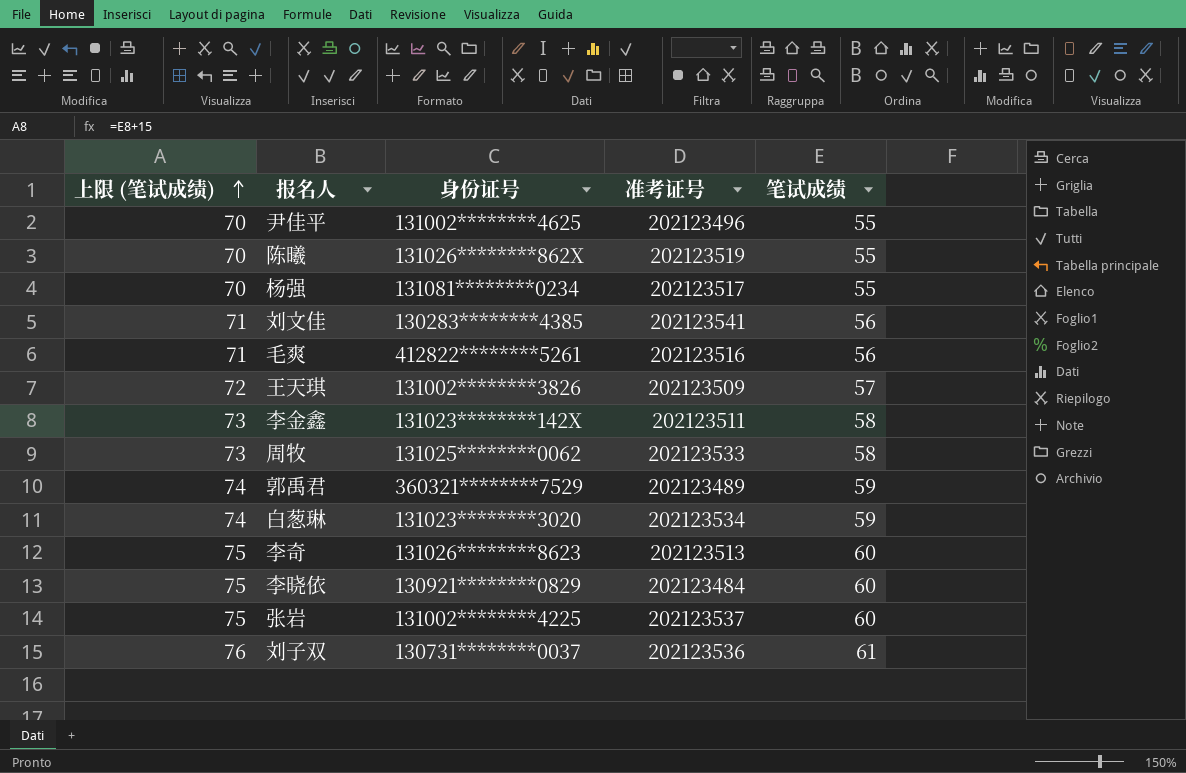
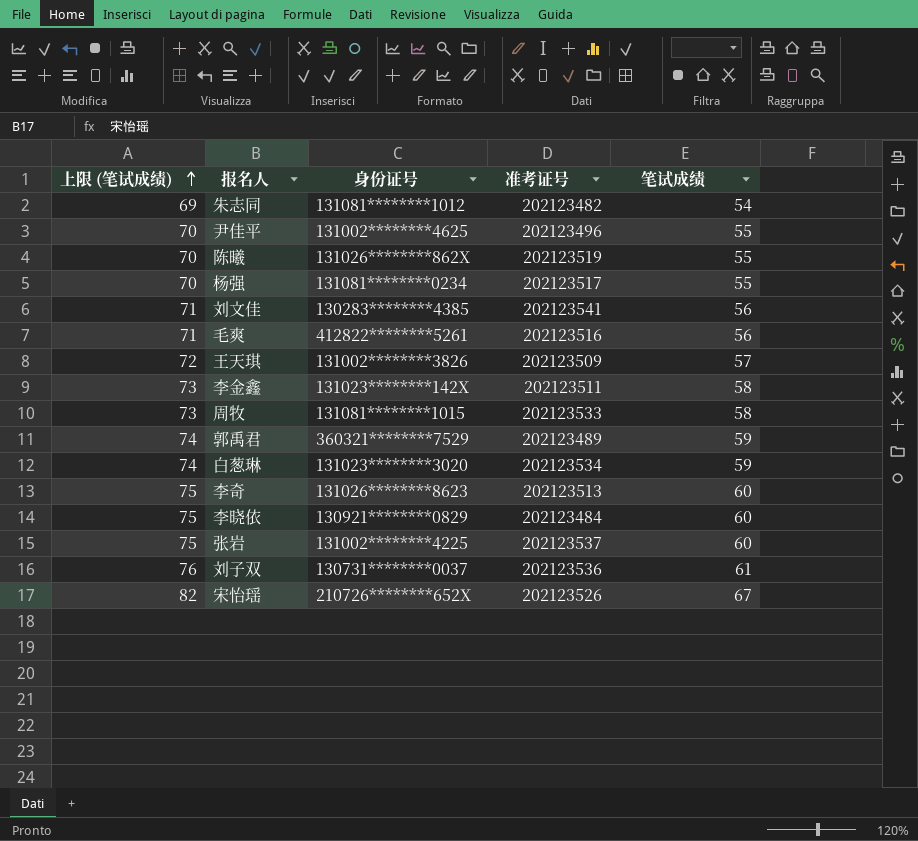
row 朱志同: none -> 69 | 131081********1012 | 202123482 | 54
周牧 | 身份证号: 131025********0062 -> 131081********1015
row 宋怡瑶: none -> 82 | 210726********652X | 202123526 | 67

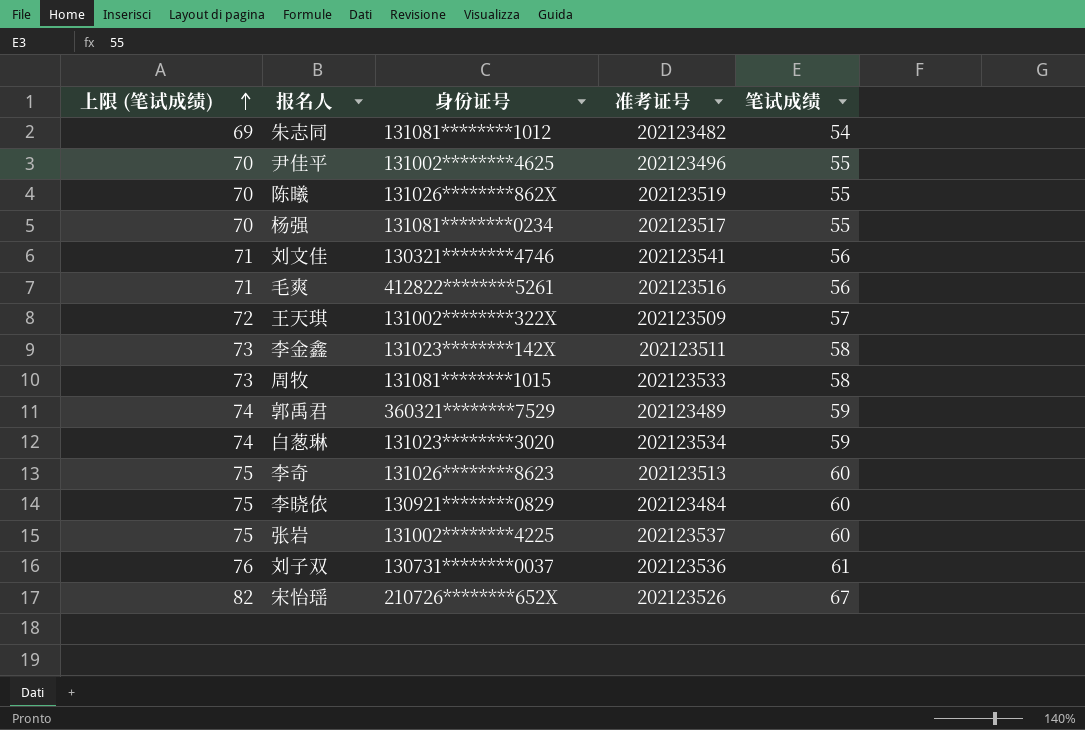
刘文佳 | 身份证号: 130283********4385 -> 130321********4746
王天琪 | 身份证号: 131002********3826 -> 131002********322X

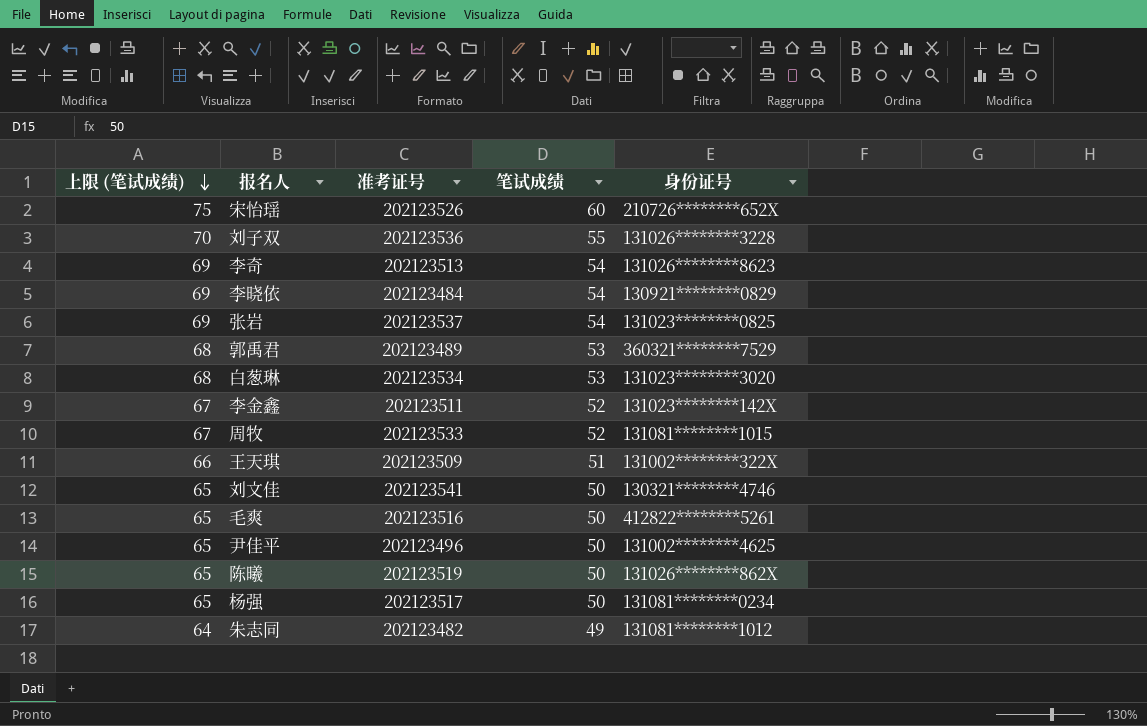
row order: 上限 (笔试成绩) ascending -> 上限 (笔试成绩) descending
column 身份证号 | position: 3 -> 5
宋怡瑶 | 上限 (笔试成绩): 82 -> 75
宋怡瑶 | 笔试成绩: 67 -> 60
刘子双 | 上限 (笔试成绩): 76 -> 70
刘子双 | 笔试成绩: 61 -> 55
刘子双 | 身份证号: 130731********0037 -> 131026********3228
李奇 | 上限 (笔试成绩): 75 -> 69
李奇 | 笔试成绩: 60 -> 54
李晓依 | 上限 (笔试成绩): 75 -> 69
李晓依 | 笔试成绩: 60 -> 54
张岩 | 上限 (笔试成绩): 75 -> 69
张岩 | 笔试成绩: 60 -> 54
张岩 | 身份证号: 131002********4225 -> 131023********0825
郭禹君 | 上限 (笔试成绩): 74 -> 68
郭禹君 | 笔试成绩: 59 -> 53
白葱琳 | 上限 (笔试成绩): 74 -> 68
白葱琳 | 笔试成绩: 59 -> 53
李金鑫 | 上限 (笔试成绩): 73 -> 67
李金鑫 | 笔试成绩: 58 -> 52
周牧 | 上限 (笔试成绩): 73 -> 67
周牧 | 笔试成绩: 58 -> 52
王天琪 | 上限 (笔试成绩): 72 -> 66
王天琪 | 笔试成绩: 57 -> 51
刘文佳 | 上限 (笔试成绩): 71 -> 65
刘文佳 | 笔试成绩: 56 -> 50
毛爽 | 上限 (笔试成绩): 71 -> 65
毛爽 | 笔试成绩: 56 -> 50
尹佳平 | 上限 (笔试成绩): 70 -> 65
尹佳平 | 笔试成绩: 55 -> 50
陈曦 | 上限 (笔试成绩): 70 -> 65
陈曦 | 笔试成绩: 55 -> 50
杨强 | 上限 (笔试成绩): 70 -> 65
杨强 | 笔试成绩: 55 -> 50
朱志同 | 上限 (笔试成绩): 69 -> 64
朱志同 | 笔试成绩: 54 -> 49

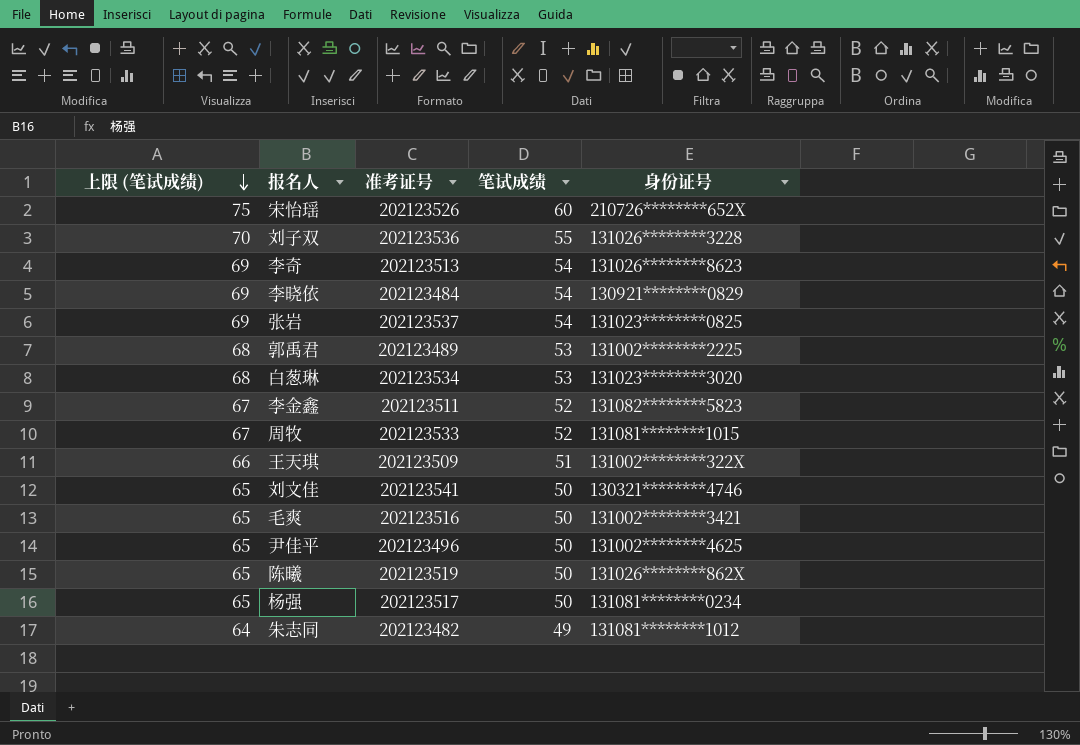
郭禹君 | 身份证号: 360321********7529 -> 131002********2225
李金鑫 | 身份证号: 131023********142X -> 131082********5823
毛爽 | 身份证号: 412822********5261 -> 131002********3421

